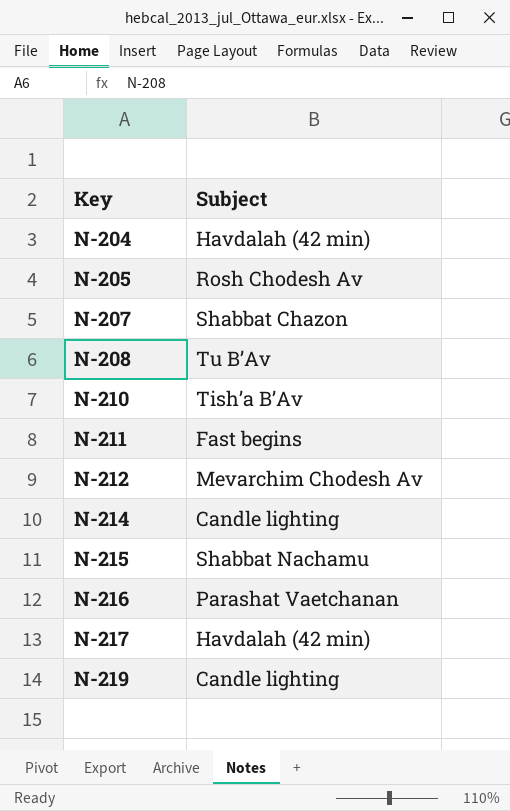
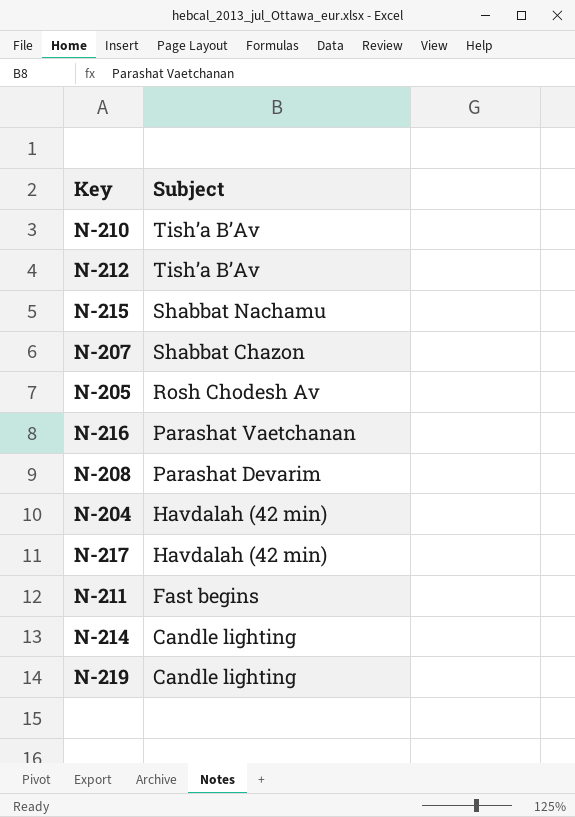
row order: Key ascending -> Subject descending
N-212 | Subject: Mevarchim Chodesh Av -> Tish’a B’Av
N-208 | Subject: Tu B’Av -> Parashat Devarim

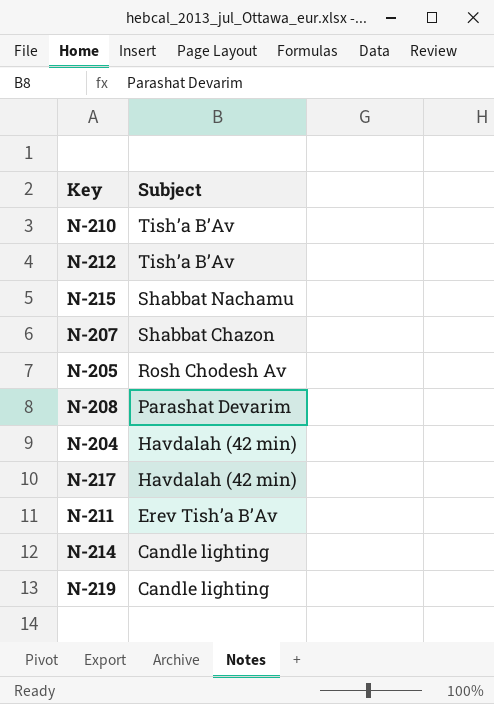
row N-216: Parashat Vaetchanan -> none
N-211 | Subject: Fast begins -> Erev Tish’a B’Av

